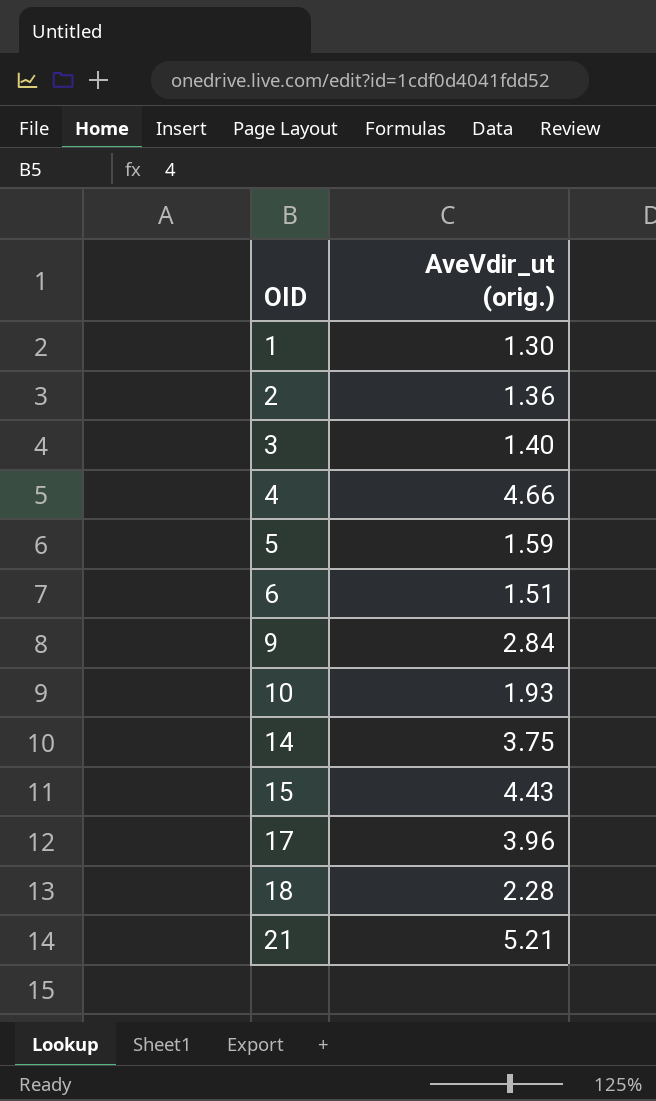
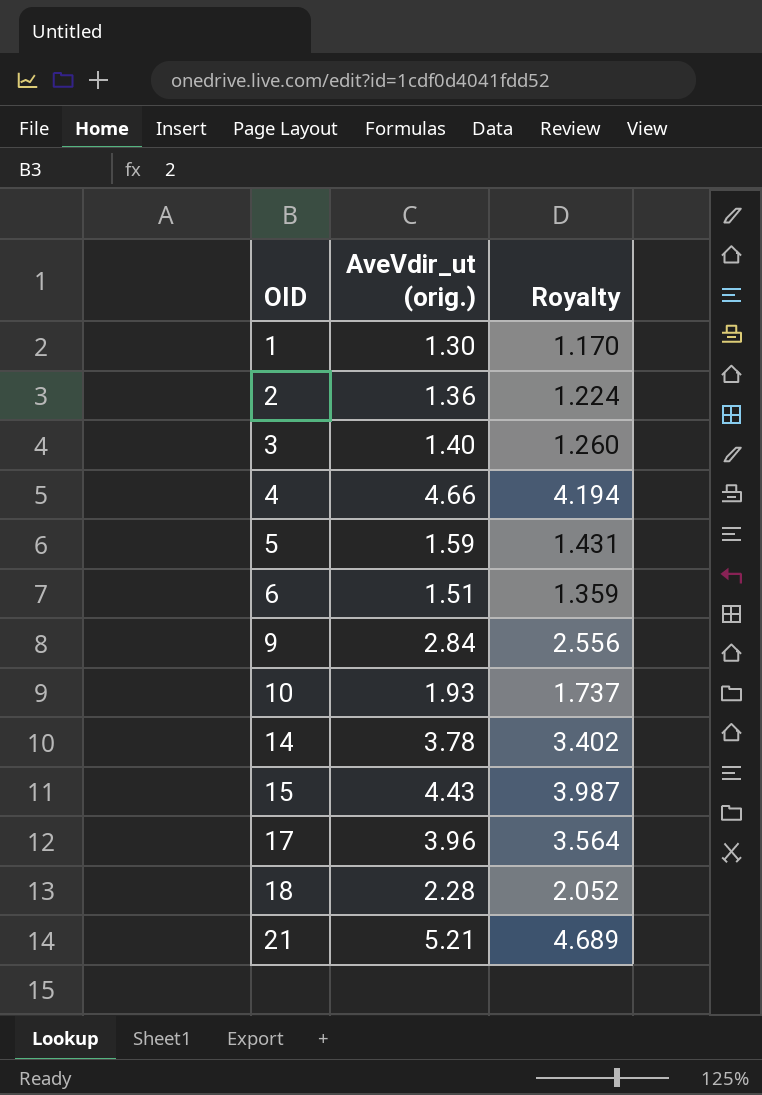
column Royalty | formula: none -> [AveVdir_ut (orig.)] * 0.9
14 | AveVdir_ut (orig.): 3.75 -> 3.78

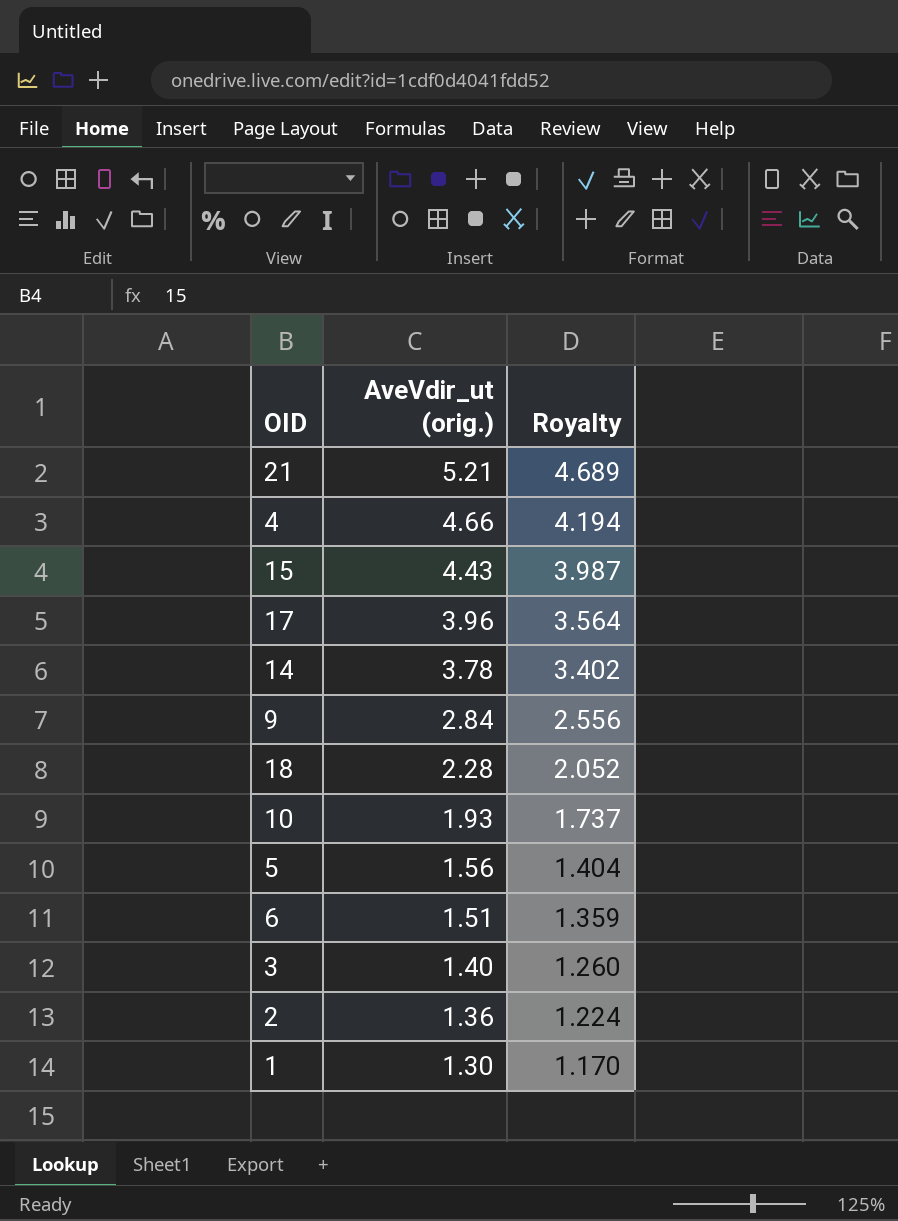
row order: OID ascending -> AveVdir_ut (orig.) descending
5 | AveVdir_ut (orig.): 1.59 -> 1.56
5 | Royalty: 1.431 -> 1.404

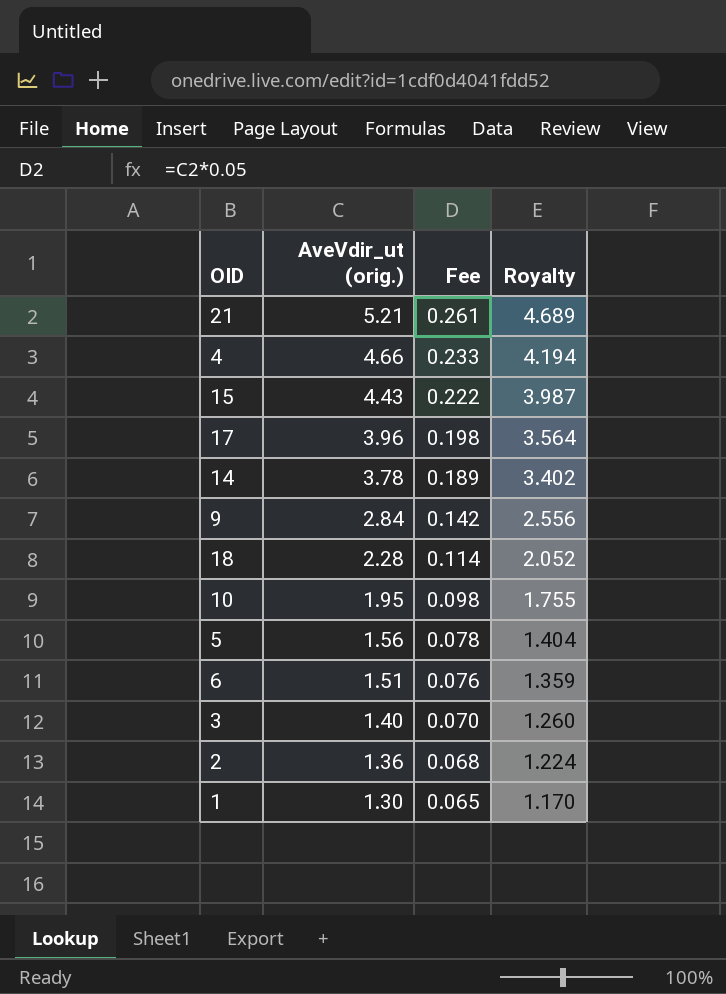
column Fee | formula: none -> [AveVdir_ut (orig.)] * 0.05
10 | AveVdir_ut (orig.): 1.93 -> 1.95
10 | Royalty: 1.737 -> 1.755

